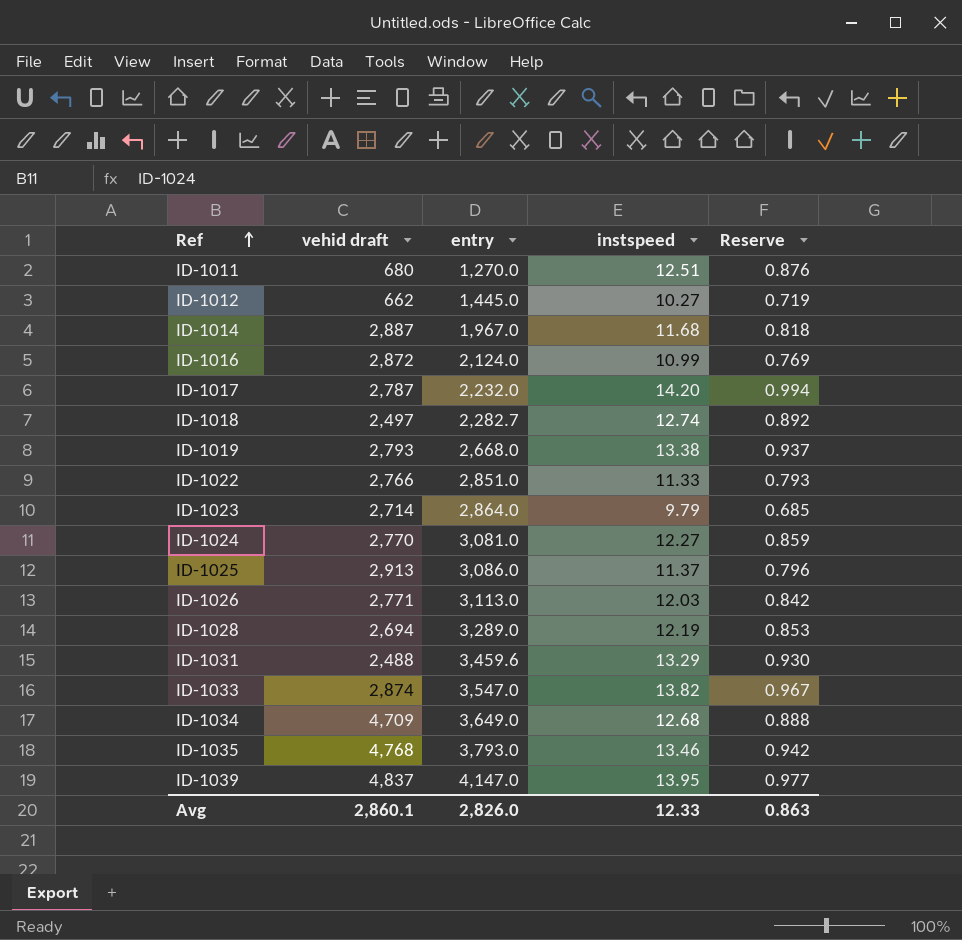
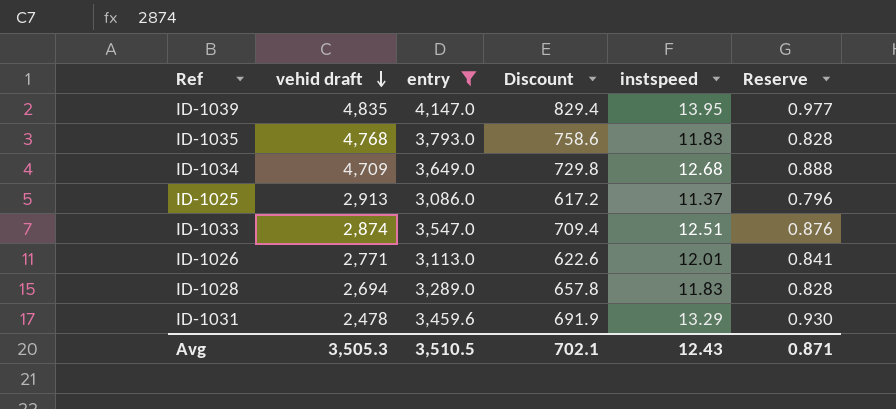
filter: none -> entry >= 3,086.0
row order: Ref ascending -> vehid draft descending
column Discount | formula: none -> [entry] * 0.2
ID-1039 | vehid draft: 4,837 -> 4,835
ID-1035 | instspeed: 13.46 -> 11.83
ID-1035 | Reserve: 0.942 -> 0.828
ID-1033 | instspeed: 13.82 -> 12.51
ID-1033 | Reserve: 0.967 -> 0.876
ID-1026 | instspeed: 12.03 -> 12.01
ID-1026 | Reserve: 0.842 -> 0.841
ID-1028 | instspeed: 12.19 -> 11.83
ID-1028 | Reserve: 0.853 -> 0.828
ID-1031 | vehid draft: 2,488 -> 2,478
Avg | vehid draft: 2,860.1 -> 3,505.3
Avg | entry: 2,826.0 -> 3,510.5
Avg | instspeed: 12.33 -> 12.43
Avg | Reserve: 0.863 -> 0.871

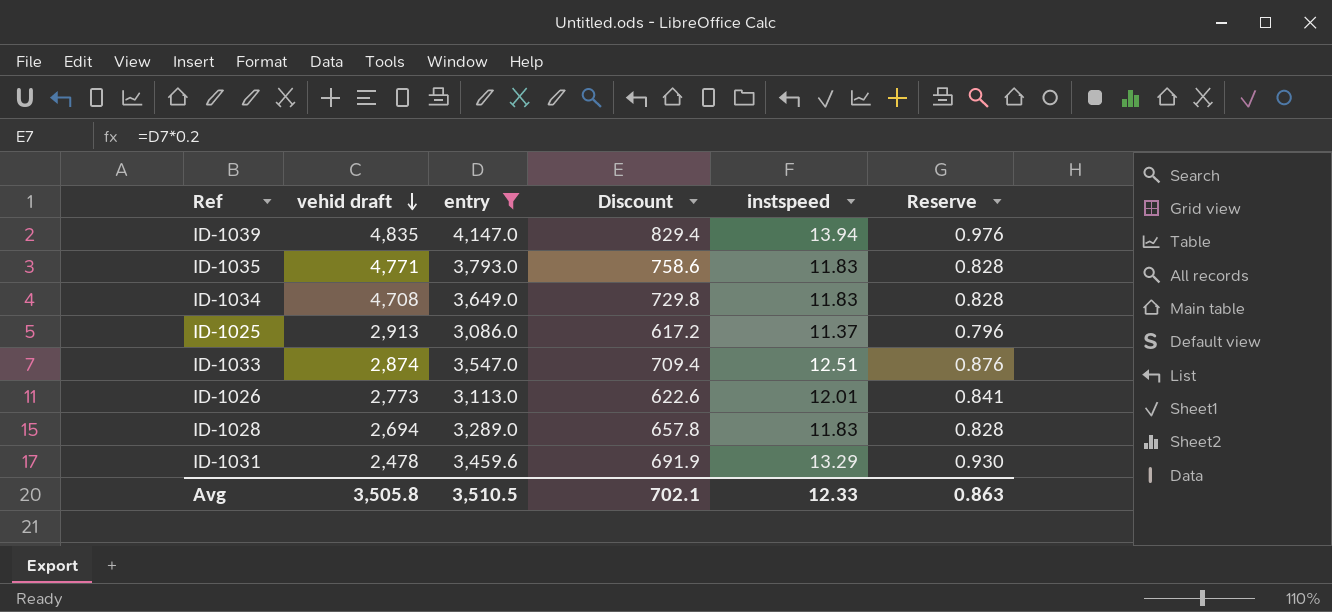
ID-1039 | instspeed: 13.95 -> 13.94
ID-1039 | Reserve: 0.977 -> 0.976
ID-1035 | vehid draft: 4,768 -> 4,771
ID-1034 | vehid draft: 4,709 -> 4,708
ID-1034 | instspeed: 12.68 -> 11.83
ID-1034 | Reserve: 0.888 -> 0.828
ID-1026 | vehid draft: 2,771 -> 2,773
Avg | vehid draft: 3,505.3 -> 3,505.8
Avg | instspeed: 12.43 -> 12.33
Avg | Reserve: 0.871 -> 0.863

